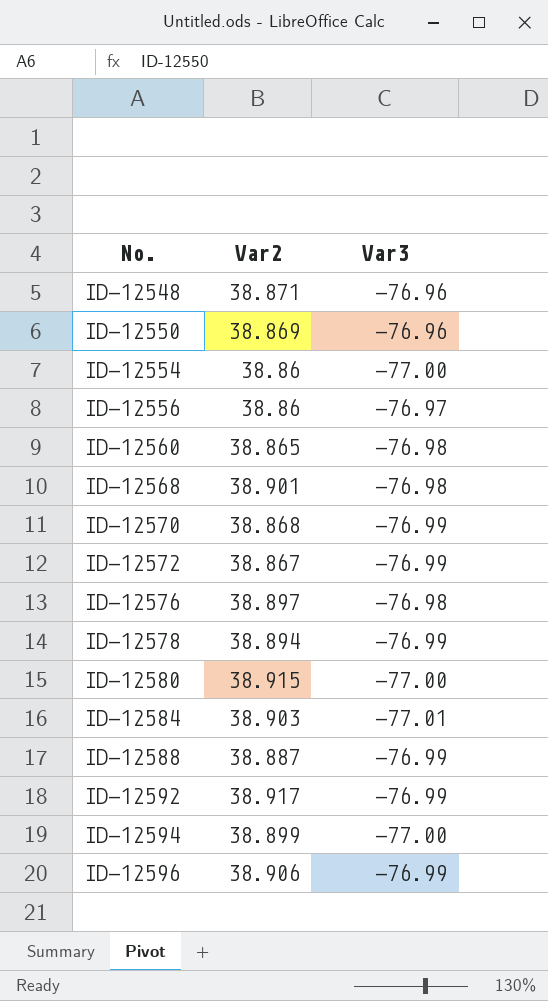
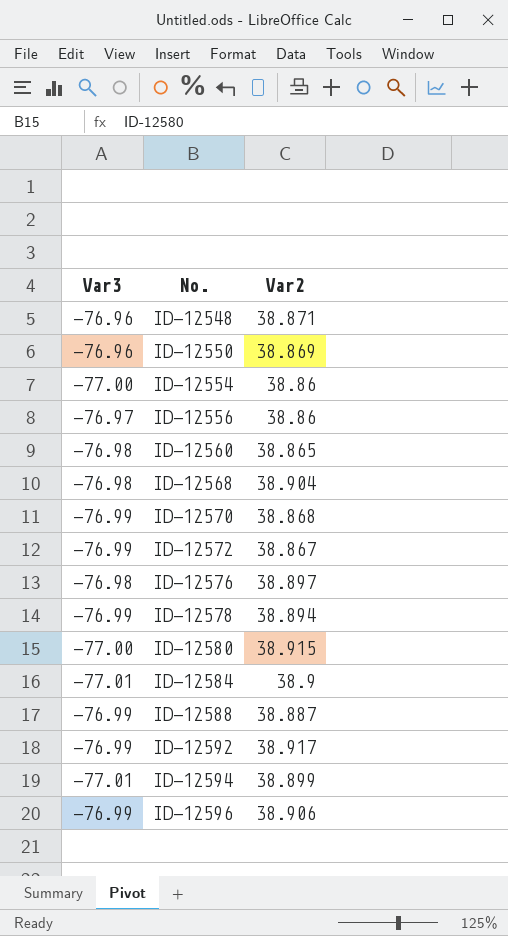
column Var3 | position: 3 -> 1
ID-12568 | Var2: 38.901 -> 38.904
ID-12584 | Var2: 38.903 -> 38.9
ID-12594 | Var3: -77.00 -> -77.01

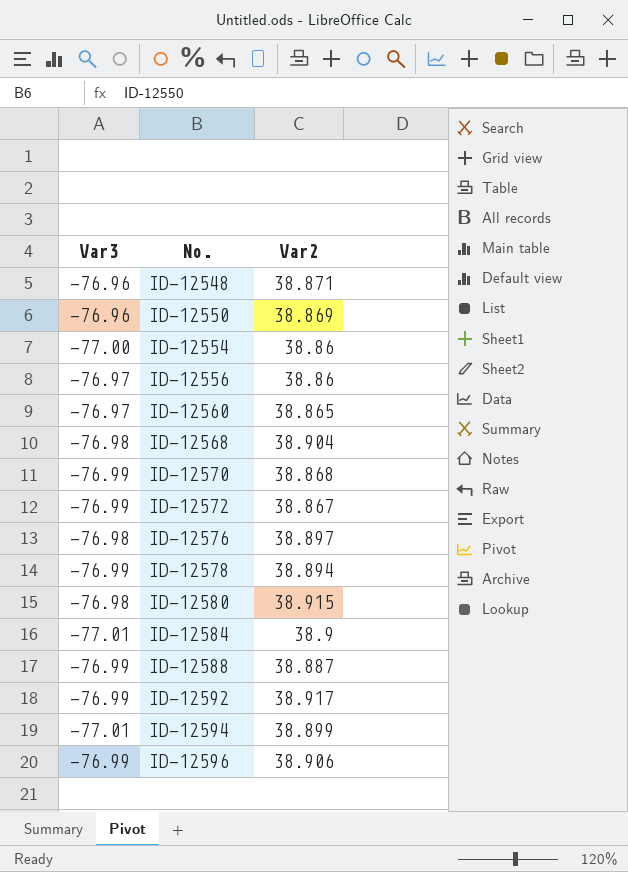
ID-12560 | Var3: -76.98 -> -76.97
ID-12580 | Var3: -77.00 -> -76.98

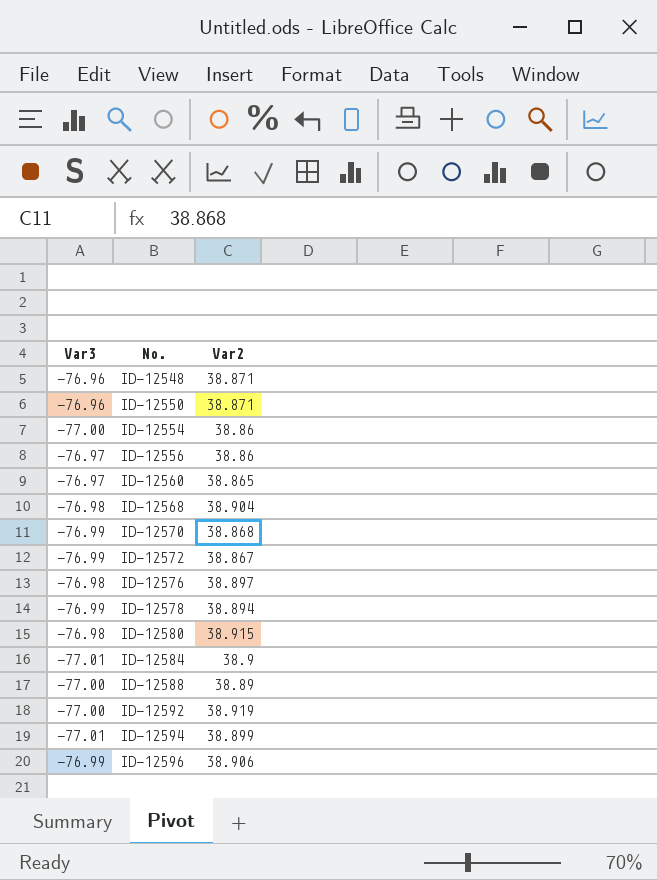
ID-12550 | Var2: 38.869 -> 38.871
ID-12588 | Var3: -76.99 -> -77.00
ID-12588 | Var2: 38.887 -> 38.89
ID-12592 | Var3: -76.99 -> -77.00
ID-12592 | Var2: 38.917 -> 38.919

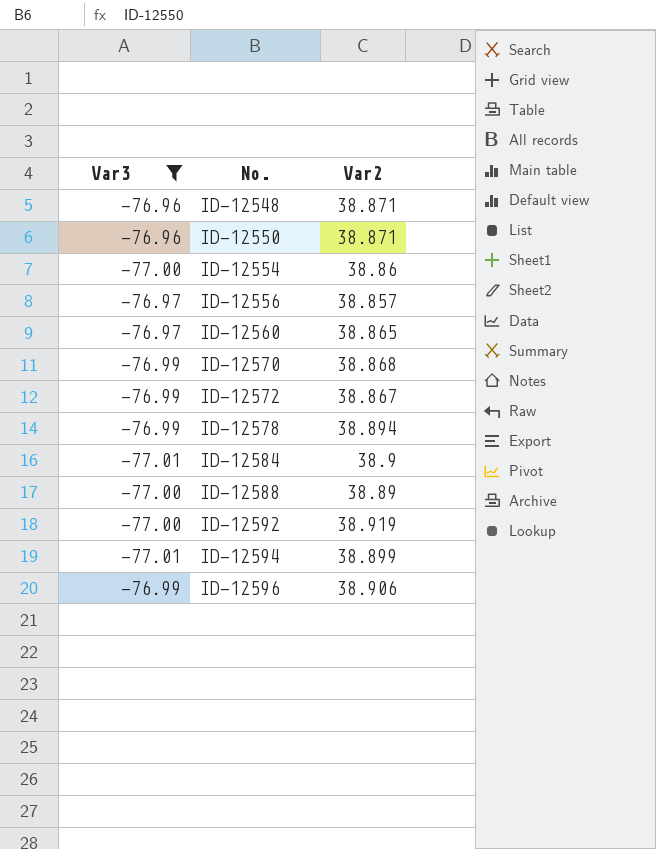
filter: none -> Var3 != -76.98
ID-12556 | Var2: 38.86 -> 38.857

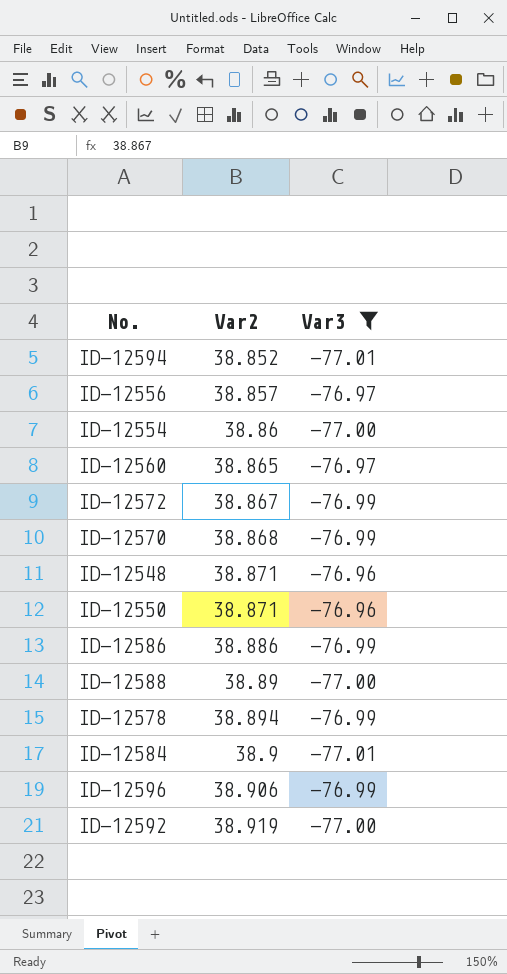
row order: No. ascending -> Var2 ascending
column Var3 | position: 1 -> 3
ID-12594 | Var2: 38.899 -> 38.852
row ID-12586: none -> 38.886 | -76.99

